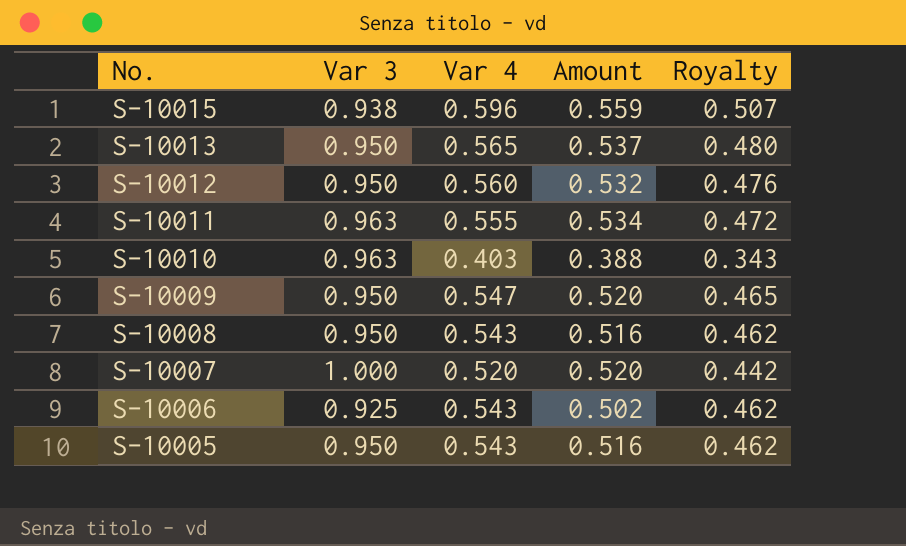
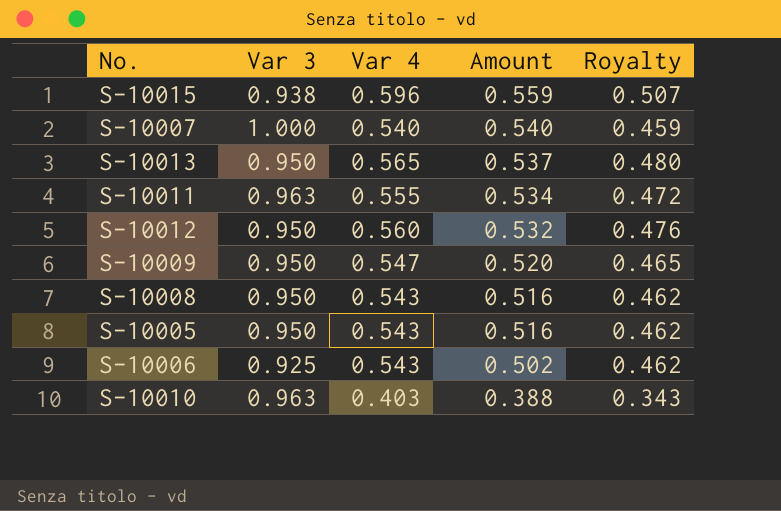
row order: No. descending -> Amount descending
S-10007 | Var 4: 0.520 -> 0.540
S-10007 | Amount: 0.520 -> 0.540
S-10007 | Royalty: 0.442 -> 0.459

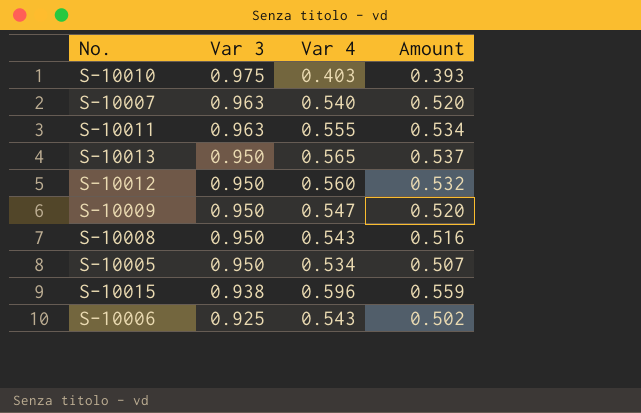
row order: Amount descending -> Var 3 descending
column Royalty | formula: [Var 4] * 0.85 -> none
S-10010 | Var 3: 0.963 -> 0.975
S-10010 | Amount: 0.388 -> 0.393
S-10007 | Var 3: 1.000 -> 0.963
S-10007 | Amount: 0.540 -> 0.520
S-10005 | Var 4: 0.543 -> 0.534
S-10005 | Amount: 0.516 -> 0.507

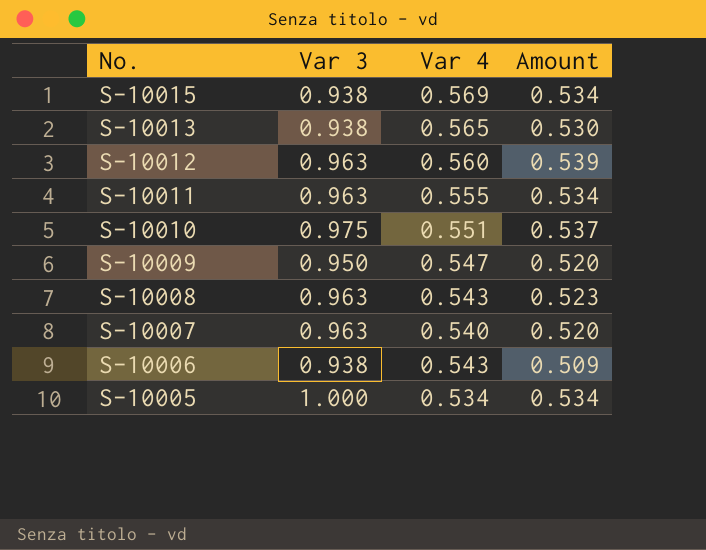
row order: Var 3 descending -> No. descending
S-10015 | Var 4: 0.596 -> 0.569
S-10015 | Amount: 0.559 -> 0.534
S-10013 | Var 3: 0.950 -> 0.938
S-10013 | Amount: 0.537 -> 0.530
S-10012 | Var 3: 0.950 -> 0.963
S-10012 | Amount: 0.532 -> 0.539
S-10010 | Var 4: 0.403 -> 0.551
S-10010 | Amount: 0.393 -> 0.537
S-10008 | Var 3: 0.950 -> 0.963
S-10008 | Amount: 0.516 -> 0.523
S-10006 | Var 3: 0.925 -> 0.938
S-10006 | Amount: 0.502 -> 0.509
S-10005 | Var 3: 0.950 -> 1.000
S-10005 | Amount: 0.507 -> 0.534

